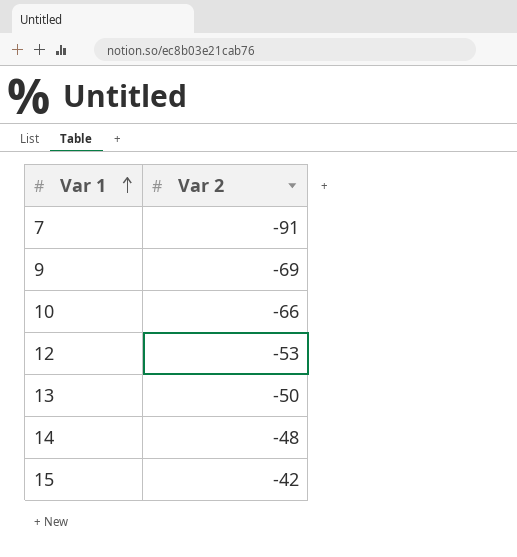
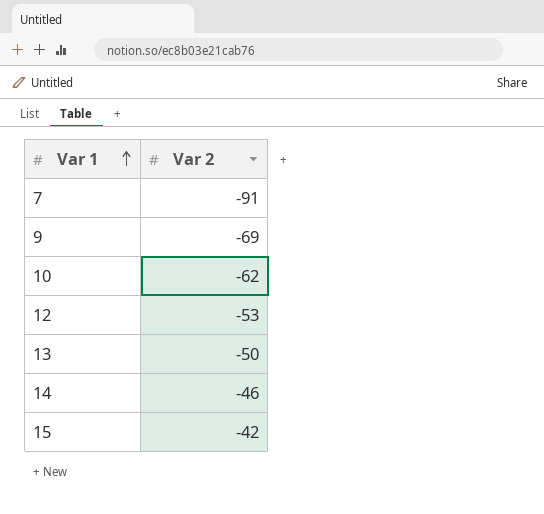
10 | Var 2: -66 -> -62
14 | Var 2: -48 -> -46

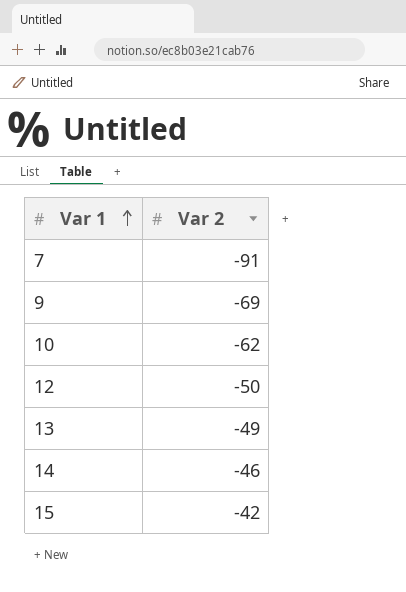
12 | Var 2: -53 -> -50
13 | Var 2: -50 -> -49

